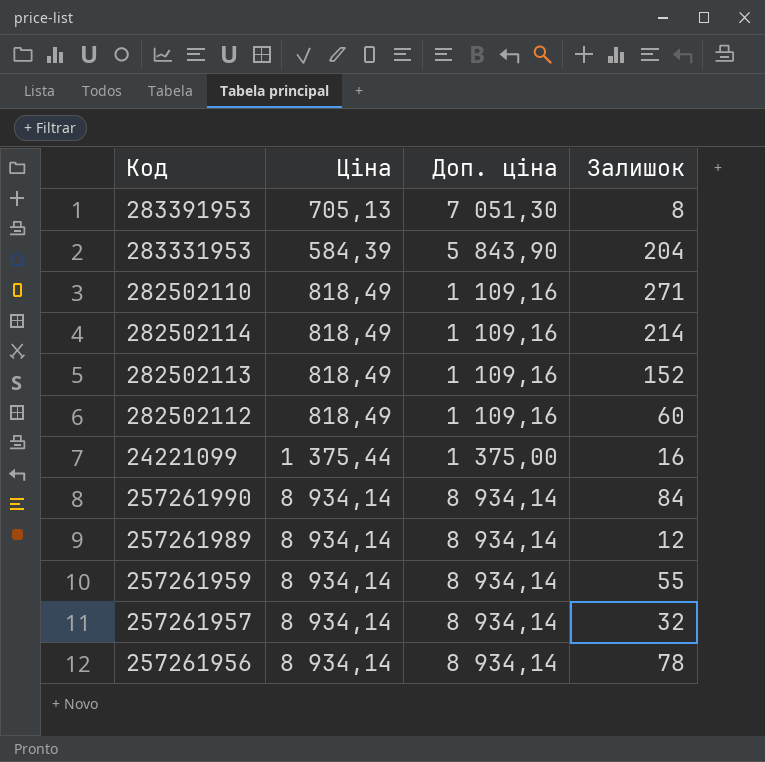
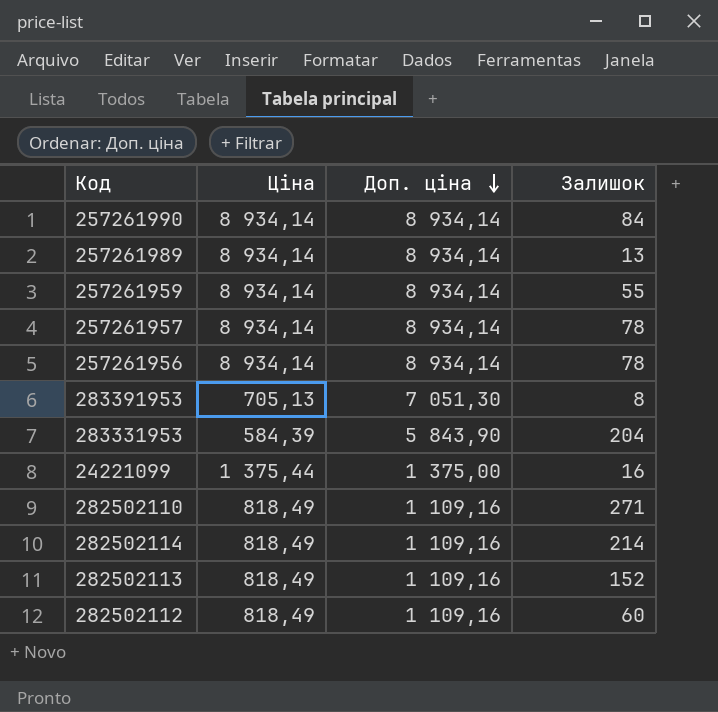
row order: none -> Доп. ціна descending
257261989 | Залишок: 12 -> 13
257261957 | Залишок: 32 -> 78

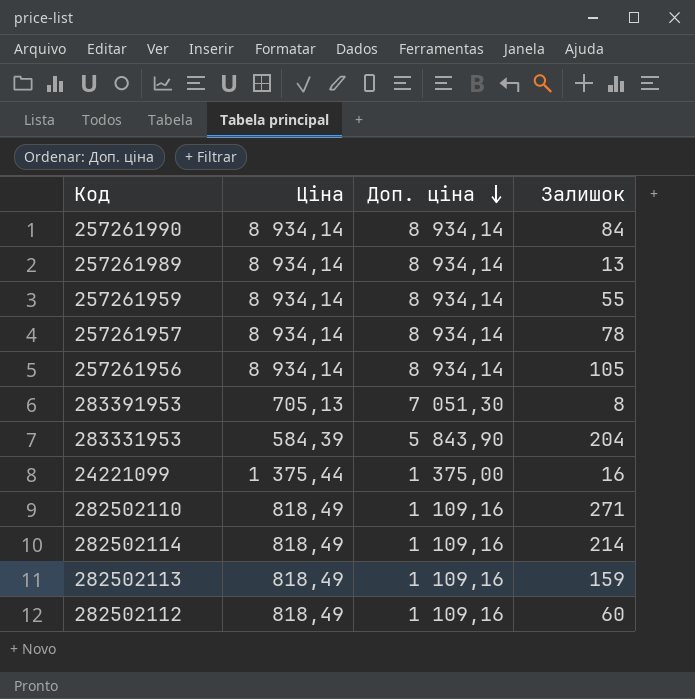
257261956 | Залишок: 78 -> 105
282502113 | Залишок: 152 -> 159

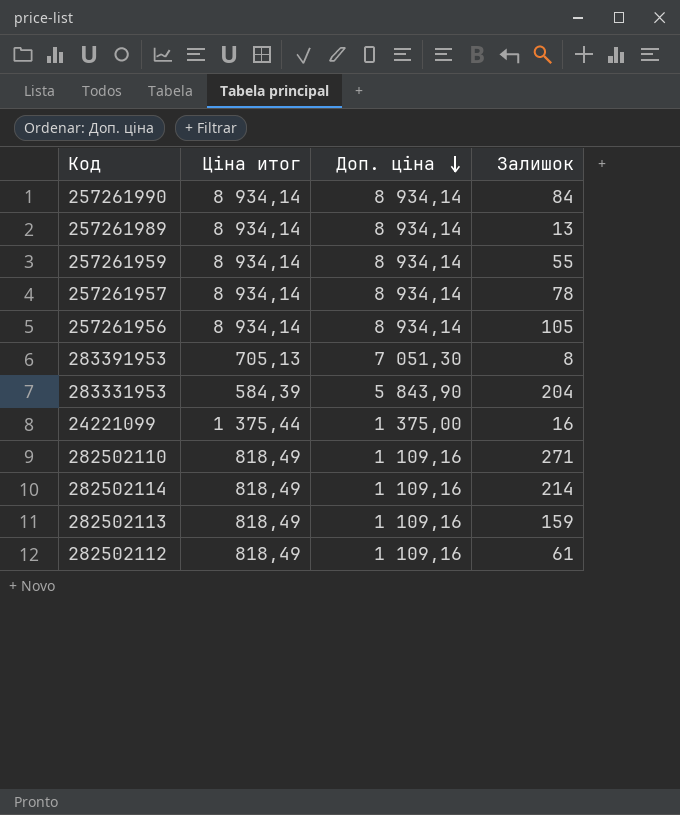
column name: Ціна -> Ціна итог
282502112 | Залишок: 60 -> 61

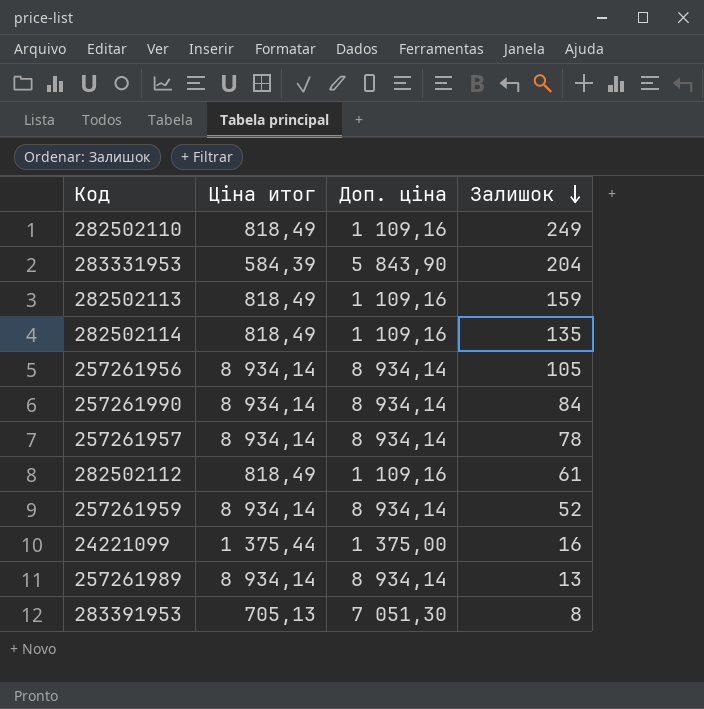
row order: Доп. ціна descending -> Залишок descending
282502110 | Залишок: 271 -> 249
282502114 | Залишок: 214 -> 135
257261959 | Залишок: 55 -> 52

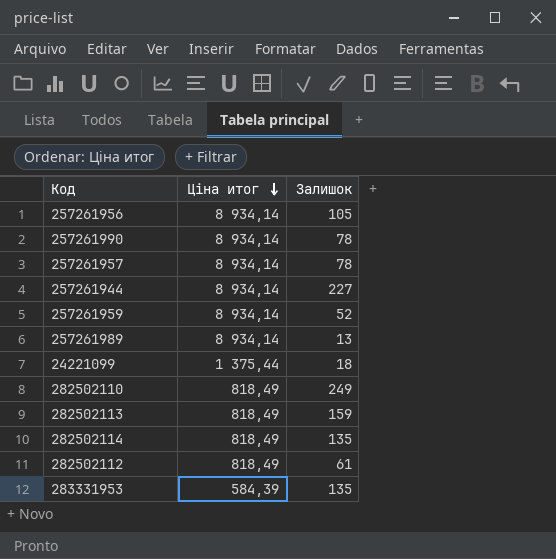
row order: Залишок descending -> Ціна итог descending
column Доп. ціна | position: 3 -> none
row 283391953: 705,13 | 7 051,30 | 8 -> none
257261990 | Залишок: 84 -> 78
row 257261944: none -> 8 934,14 | 227
24221099 | Залишок: 16 -> 18
283331953 | Залишок: 204 -> 135

